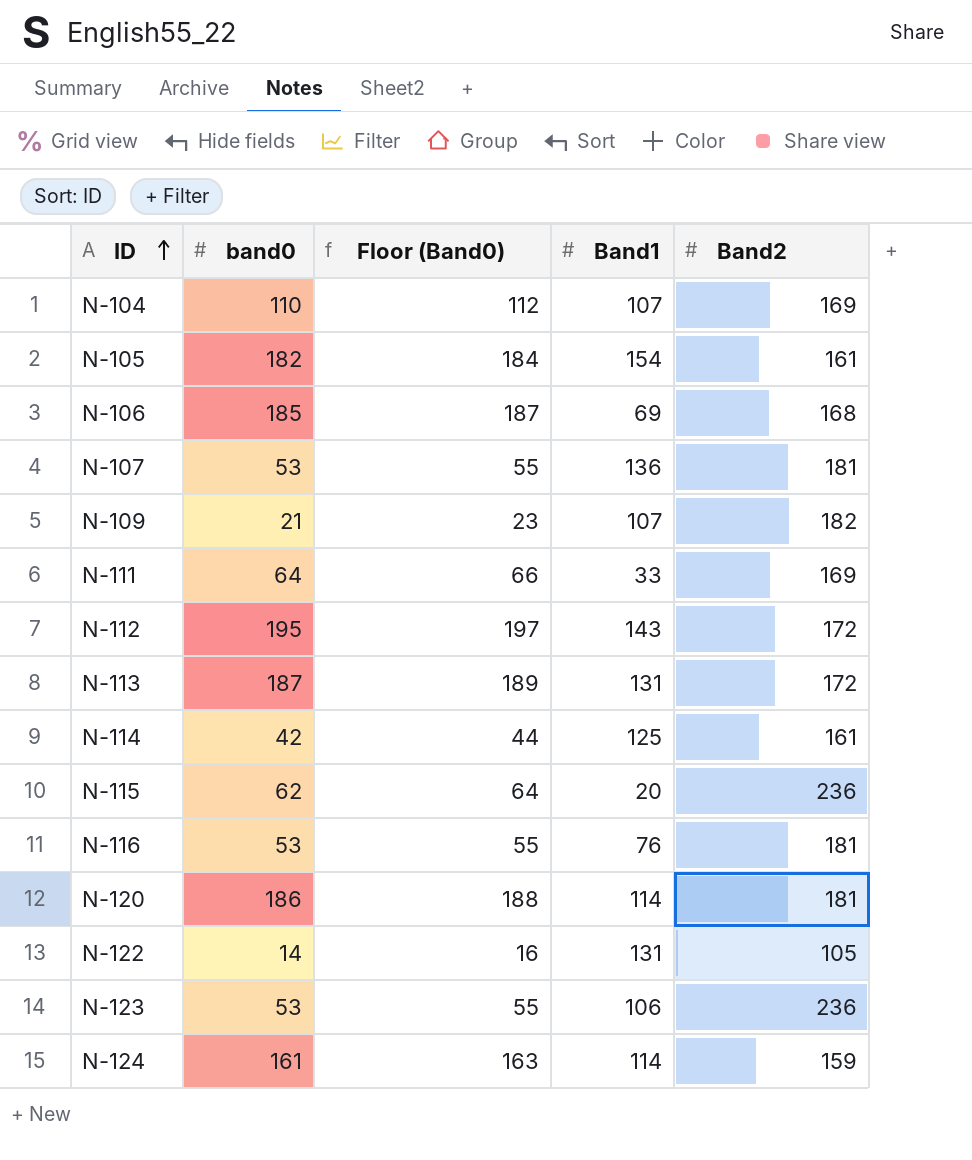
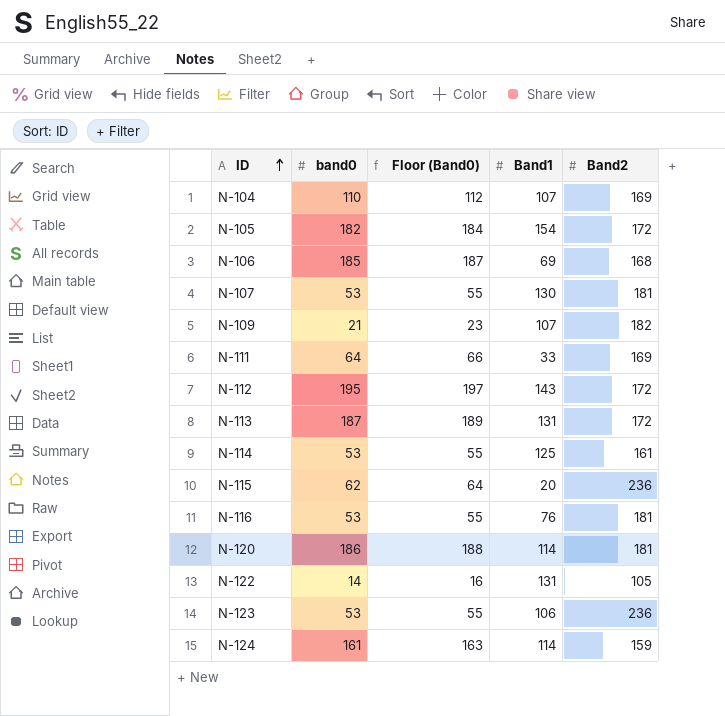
N-105 | Band2: 161 -> 172
N-107 | Band1: 136 -> 130
N-114 | band0: 42 -> 53
N-114 | Floor (Band0): 44 -> 55

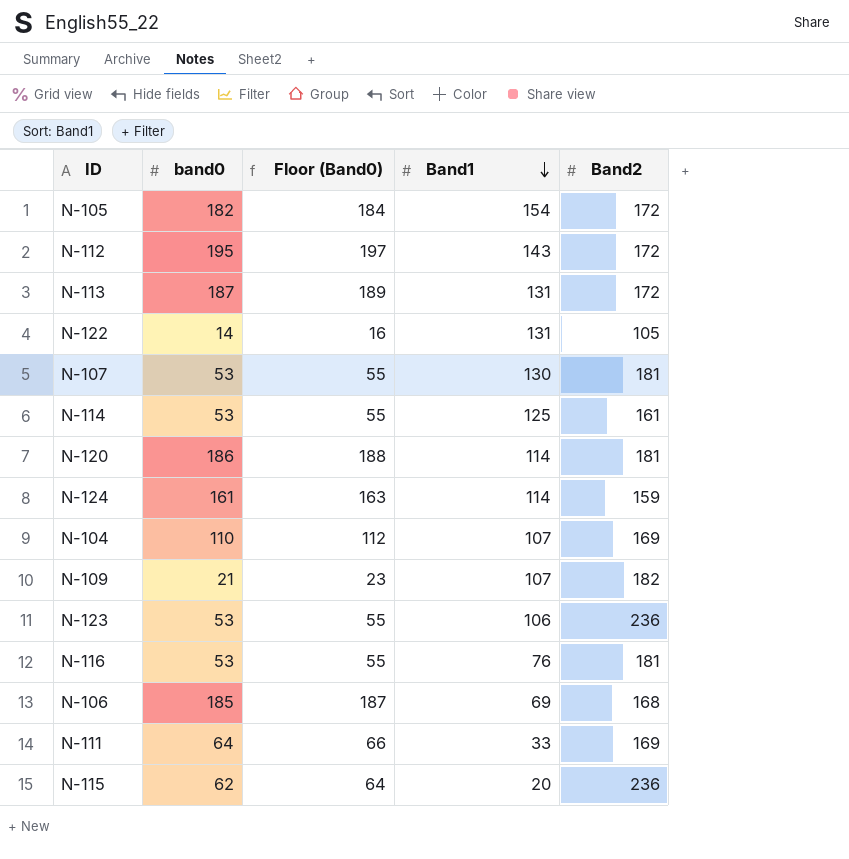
row order: ID ascending -> Band1 descending

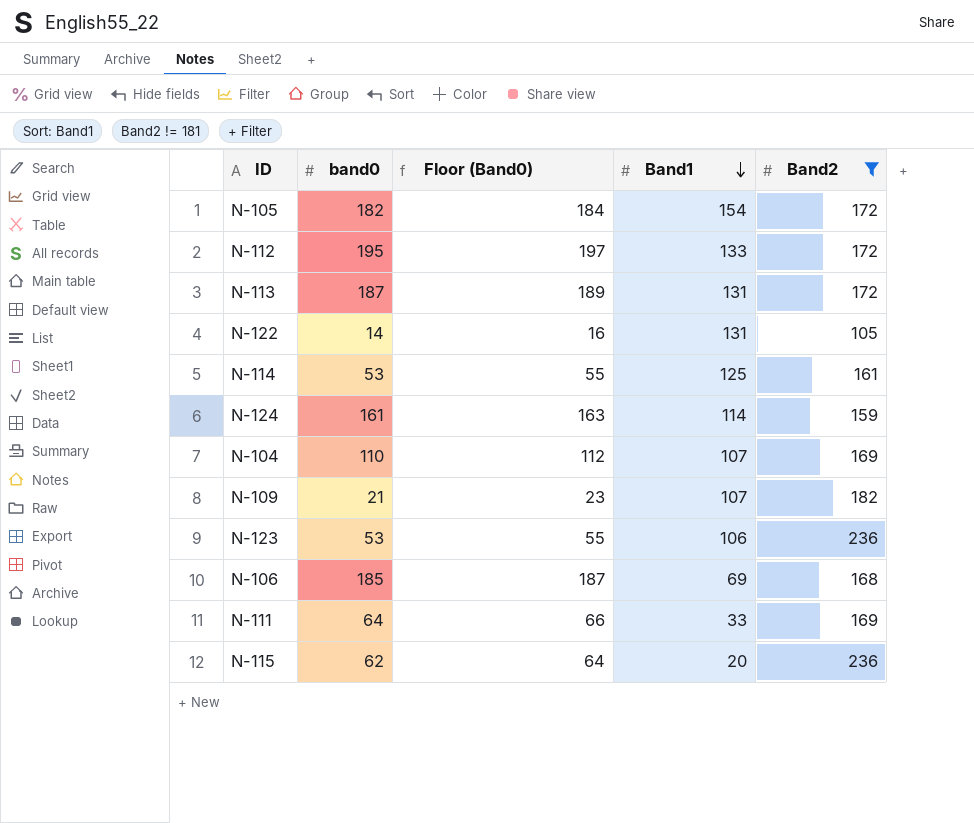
filter: none -> Band2 != 181
N-112 | Band1: 143 -> 133

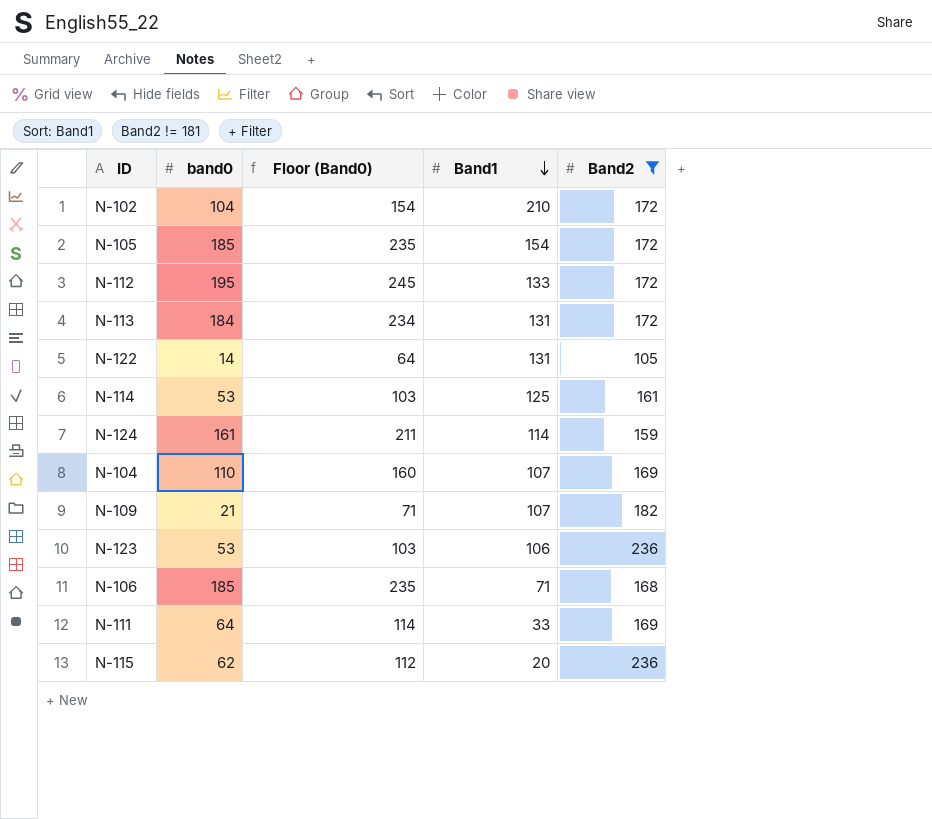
column Floor (Band0) | formula: [band0] + 2 -> [band0] + 50
row N-102: none -> 104 | 154 | 210 | 172
N-105 | band0: 182 -> 185
N-113 | band0: 187 -> 184
N-106 | Band1: 69 -> 71

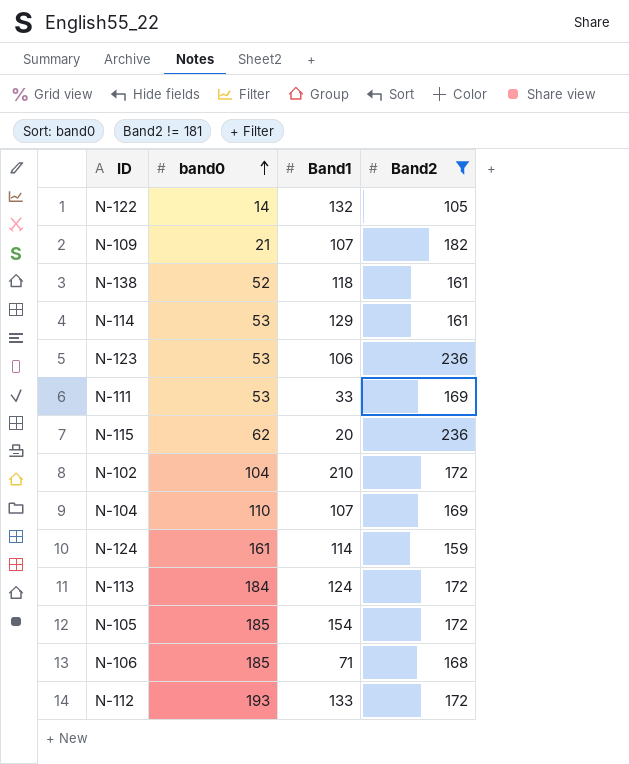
row order: Band1 descending -> band0 ascending
column Floor (Band0) | formula: [band0] + 50 -> none
N-122 | Band1: 131 -> 132
row N-138: none -> 52 | 118 | 161
N-114 | Band1: 125 -> 129
N-111 | band0: 64 -> 53
N-113 | Band1: 131 -> 124
N-112 | band0: 195 -> 193

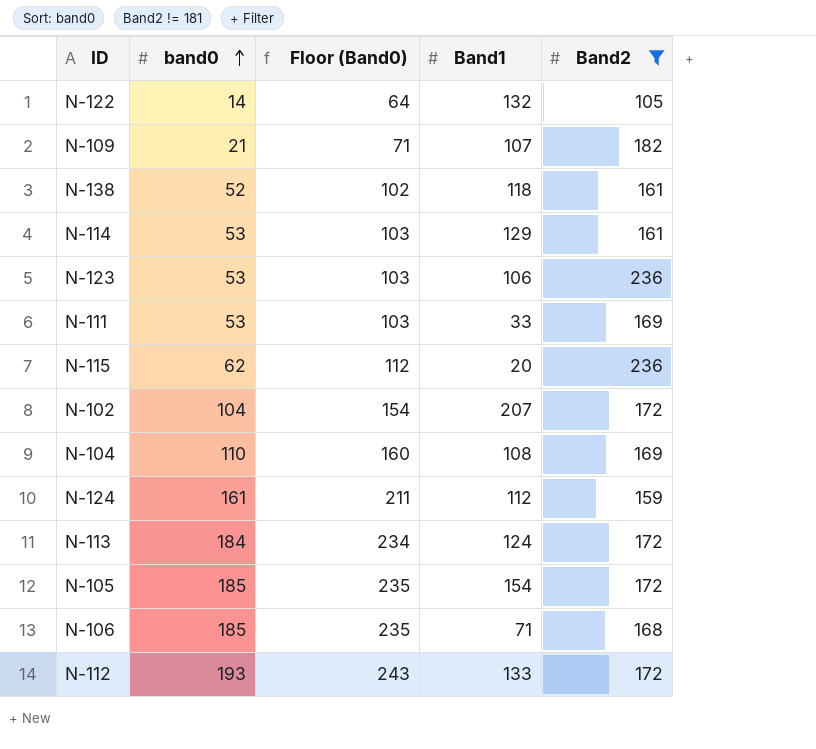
column Floor (Band0) | formula: none -> [band0] + 50
N-102 | Band1: 210 -> 207
N-104 | Band1: 107 -> 108
N-124 | Band1: 114 -> 112

